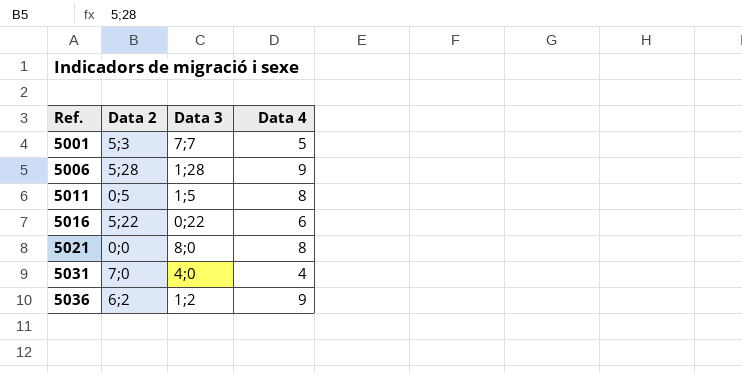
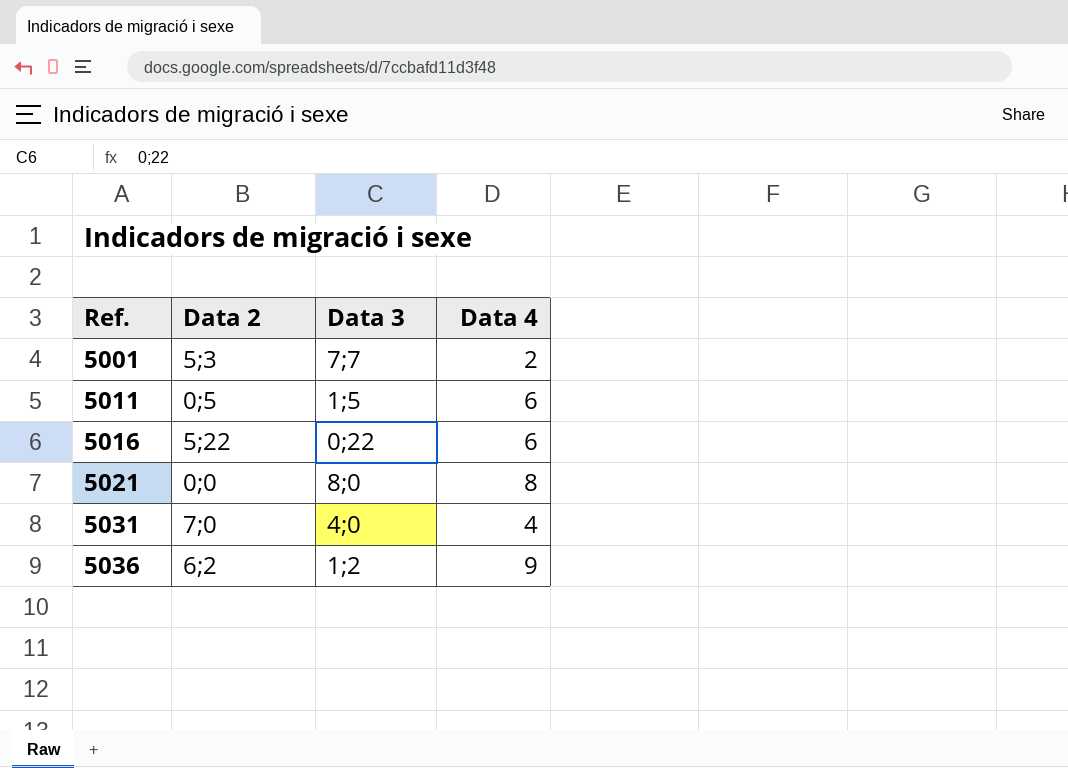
row 5006: 5;28 | 1;28 | 9 -> none
5001 | Data 4: 5 -> 2
5011 | Data 4: 8 -> 6

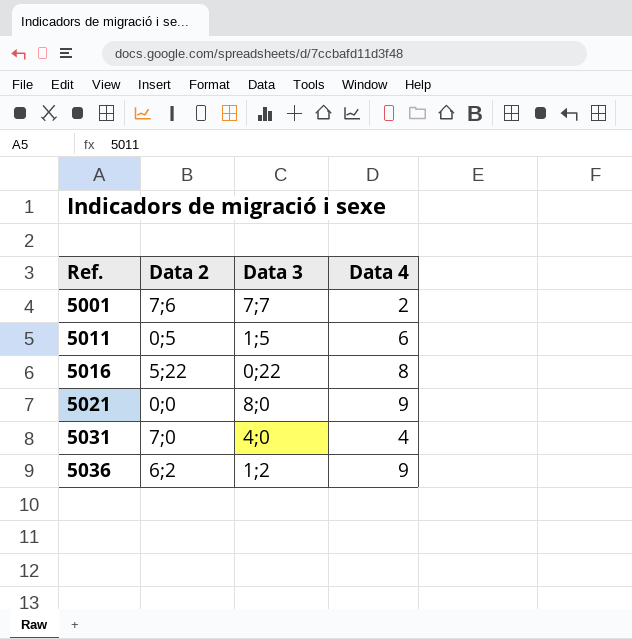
5001 | Data 2: 5;3 -> 7;6
5016 | Data 4: 6 -> 8
5021 | Data 4: 8 -> 9

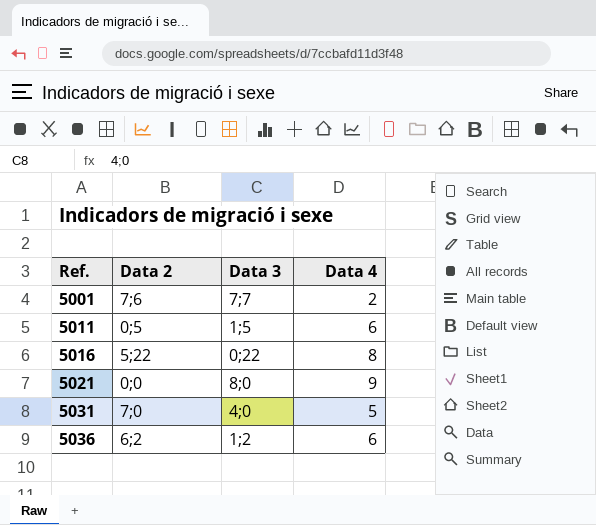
5031 | Data 4: 4 -> 5
5036 | Data 4: 9 -> 6

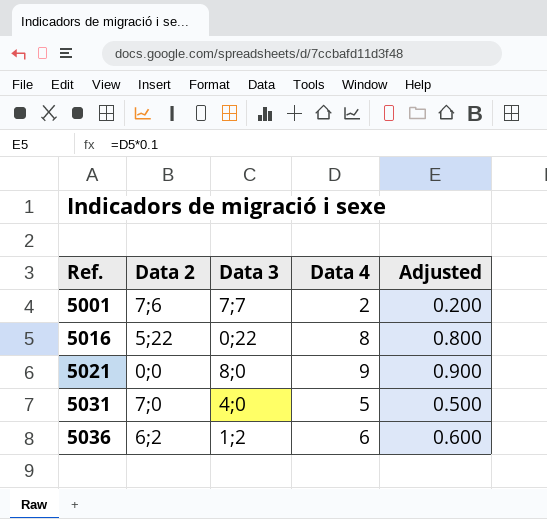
column Adjusted | formula: none -> [Data 4] * 0.1
row 5011: 0;5 | 1;5 | 6 -> none

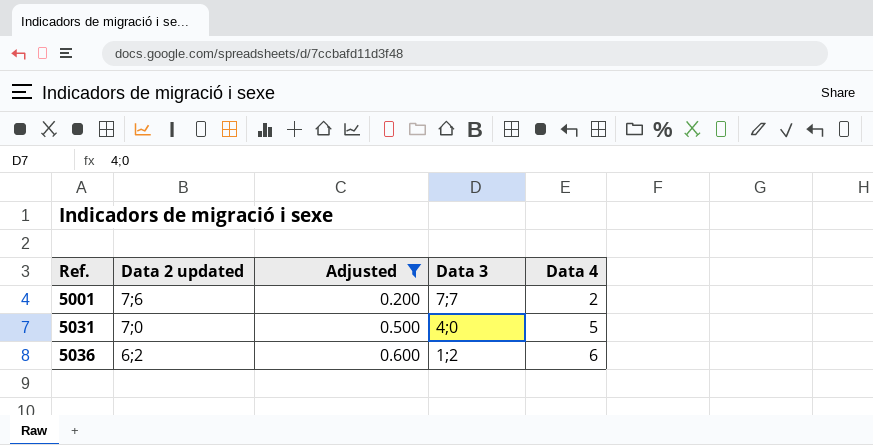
filter: none -> Adjusted <= 0.600
column name: Data 2 -> Data 2 updated
column Adjusted | position: 5 -> 3

